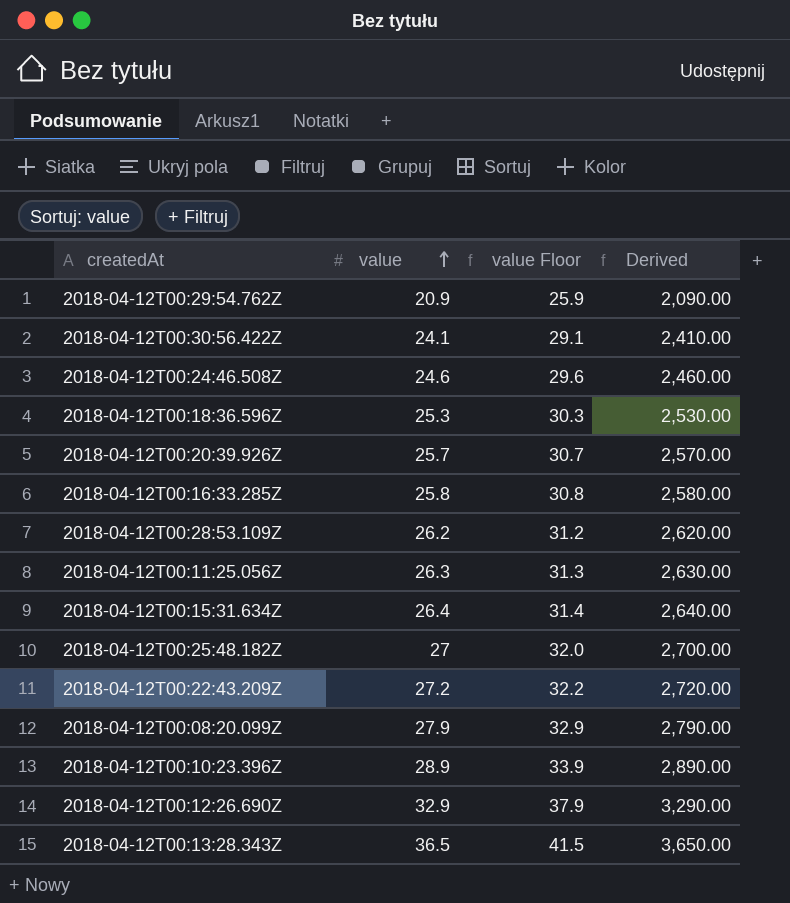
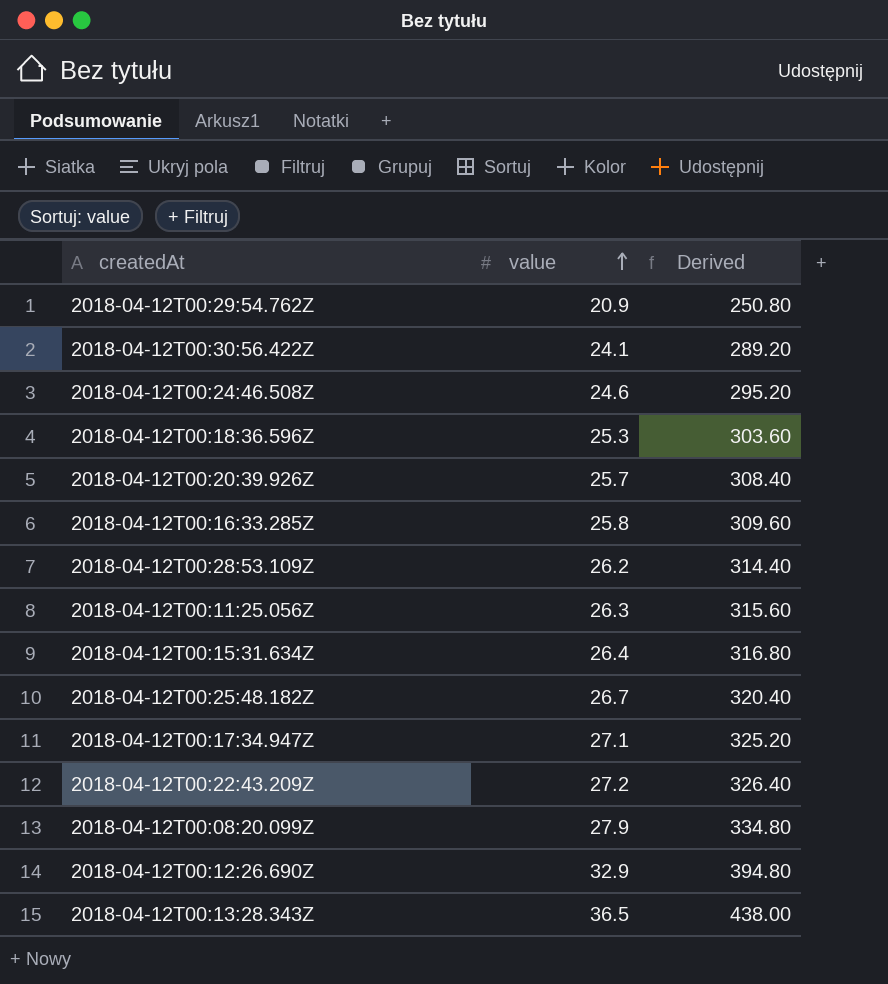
column value Floor | formula: [value] + 5 -> none
column Derived | formula: [value] * 100 -> [value] * 12
row 2018-04-12T00:10:23.396Z: 28.9 | 33.9 | 2,890.00 -> none
2018-04-12T00:25:48.182Z | value: 27 -> 26.7
row 2018-04-12T00:17:34.947Z: none -> 27.1 | 325.20

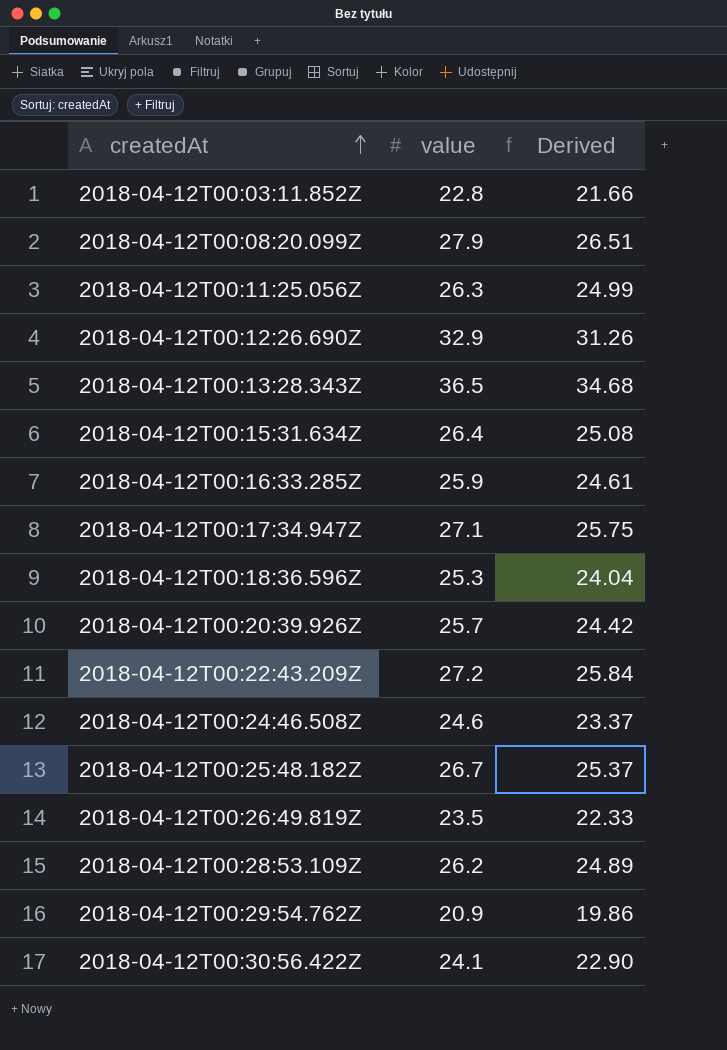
row order: value ascending -> createdAt ascending
column Derived | formula: [value] * 12 -> [value] * 0.95
row 2018-04-12T00:03:11.852Z: none -> 22.8 | 21.66
2018-04-12T00:16:33.285Z | value: 25.8 -> 25.9
row 2018-04-12T00:26:49.819Z: none -> 23.5 | 22.33

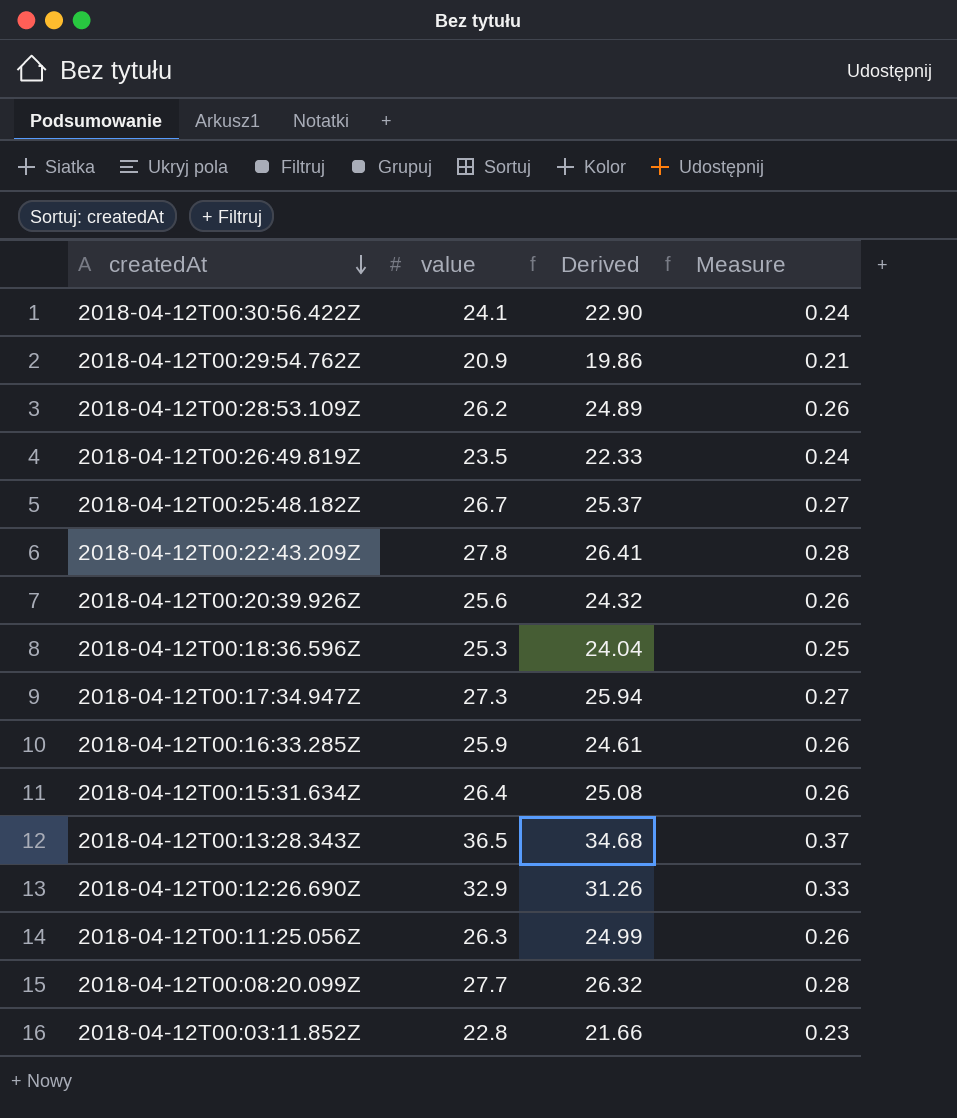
row order: createdAt ascending -> createdAt descending
column Measure | formula: none -> [value] * 0.01
row 2018-04-12T00:24:46.508Z: 24.6 | 23.37 -> none
2018-04-12T00:22:43.209Z | value: 27.2 -> 27.8
2018-04-12T00:22:43.209Z | Derived: 25.84 -> 26.41
2018-04-12T00:20:39.926Z | value: 25.7 -> 25.6
2018-04-12T00:20:39.926Z | Derived: 24.42 -> 24.32
2018-04-12T00:17:34.947Z | value: 27.1 -> 27.3
2018-04-12T00:17:34.947Z | Derived: 25.75 -> 25.94
2018-04-12T00:08:20.099Z | value: 27.9 -> 27.7
2018-04-12T00:08:20.099Z | Derived: 26.51 -> 26.32

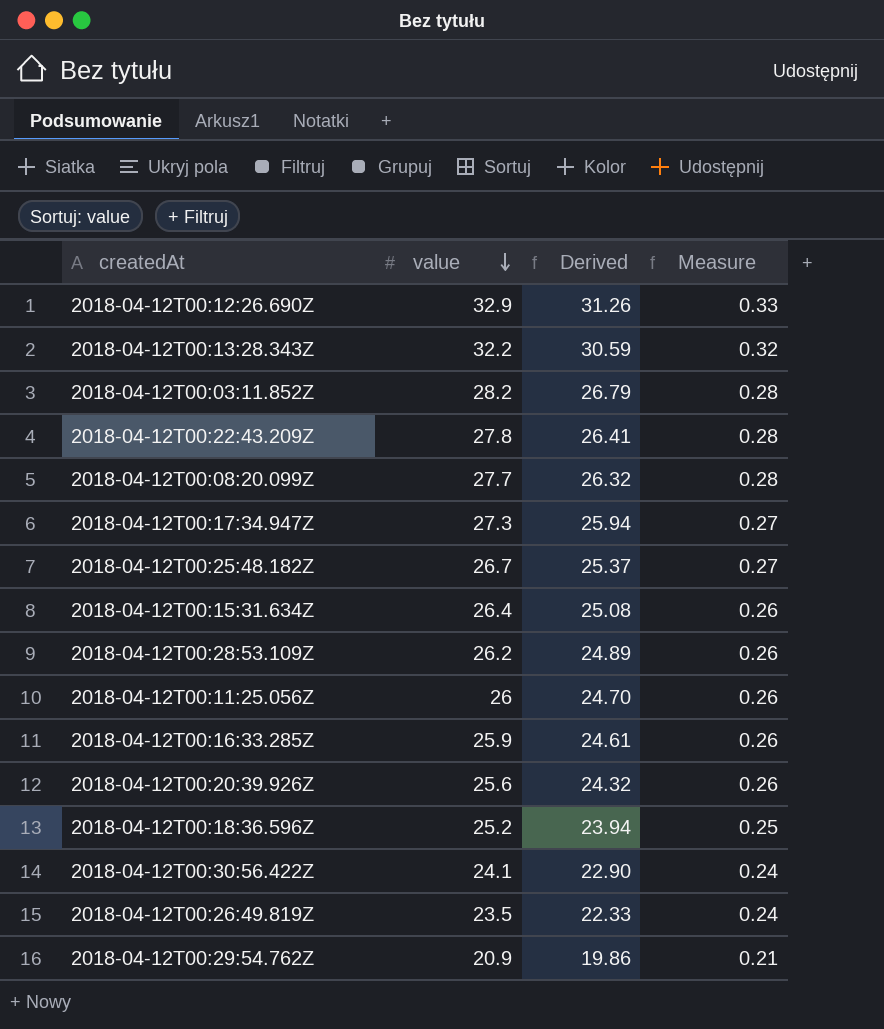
row order: createdAt descending -> value descending
2018-04-12T00:13:28.343Z | value: 36.5 -> 32.2
2018-04-12T00:13:28.343Z | Derived: 34.68 -> 30.59
2018-04-12T00:13:28.343Z | Measure: 0.37 -> 0.32
2018-04-12T00:03:11.852Z | value: 22.8 -> 28.2
2018-04-12T00:03:11.852Z | Derived: 21.66 -> 26.79
2018-04-12T00:03:11.852Z | Measure: 0.23 -> 0.28
2018-04-12T00:11:25.056Z | value: 26.3 -> 26
2018-04-12T00:11:25.056Z | Derived: 24.99 -> 24.70
2018-04-12T00:18:36.596Z | value: 25.3 -> 25.2
2018-04-12T00:18:36.596Z | Derived: 24.04 -> 23.94

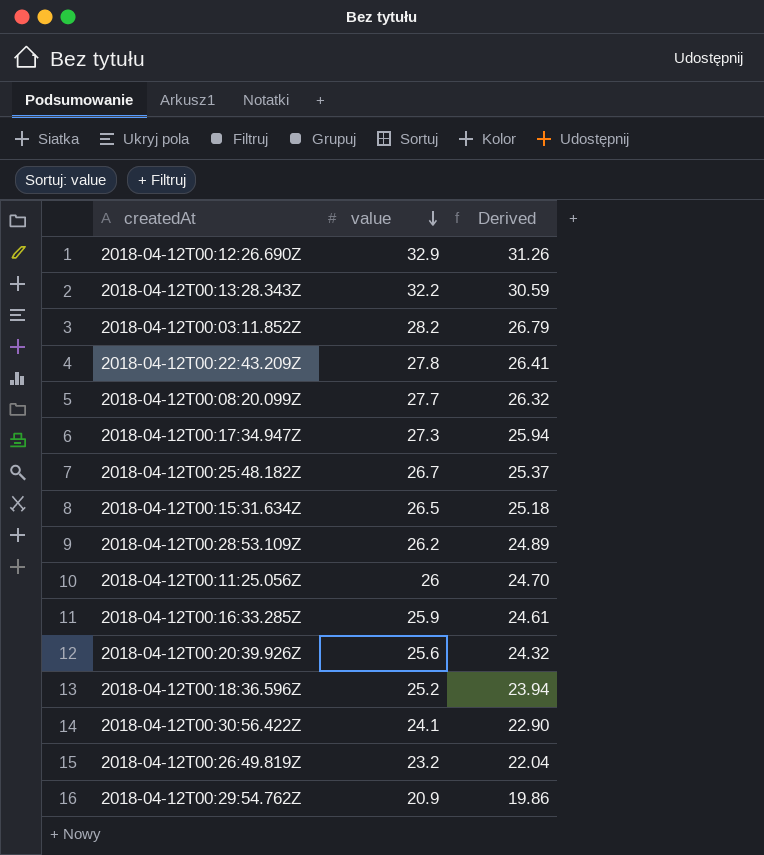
column Measure | formula: [value] * 0.01 -> none
2018-04-12T00:15:31.634Z | value: 26.4 -> 26.5
2018-04-12T00:15:31.634Z | Derived: 25.08 -> 25.18
2018-04-12T00:26:49.819Z | value: 23.5 -> 23.2
2018-04-12T00:26:49.819Z | Derived: 22.33 -> 22.04

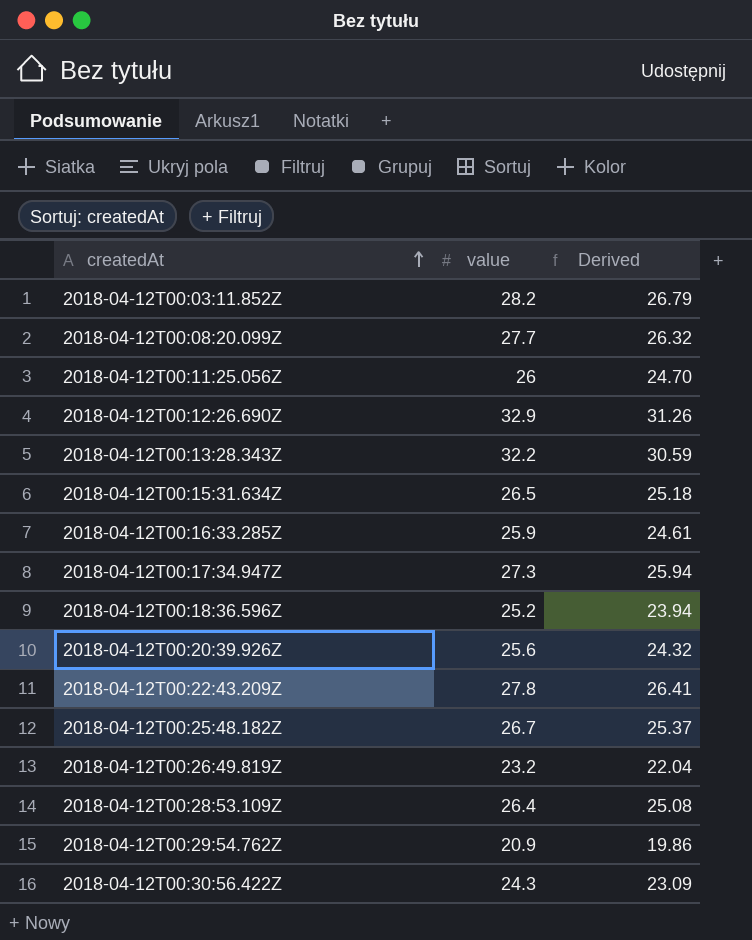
row order: value descending -> createdAt ascending
2018-04-12T00:28:53.109Z | value: 26.2 -> 26.4
2018-04-12T00:28:53.109Z | Derived: 24.89 -> 25.08
2018-04-12T00:30:56.422Z | value: 24.1 -> 24.3
2018-04-12T00:30:56.422Z | Derived: 22.90 -> 23.09

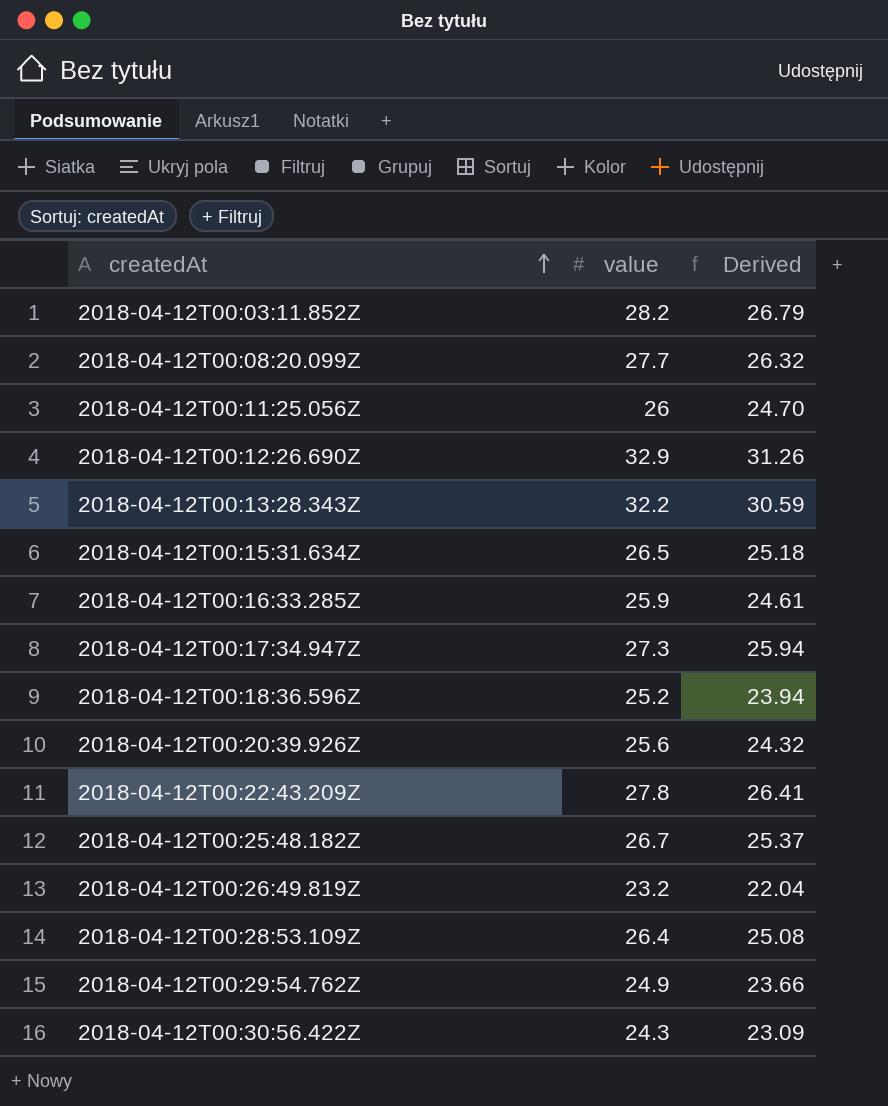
2018-04-12T00:29:54.762Z | value: 20.9 -> 24.9
2018-04-12T00:29:54.762Z | Derived: 19.86 -> 23.66

